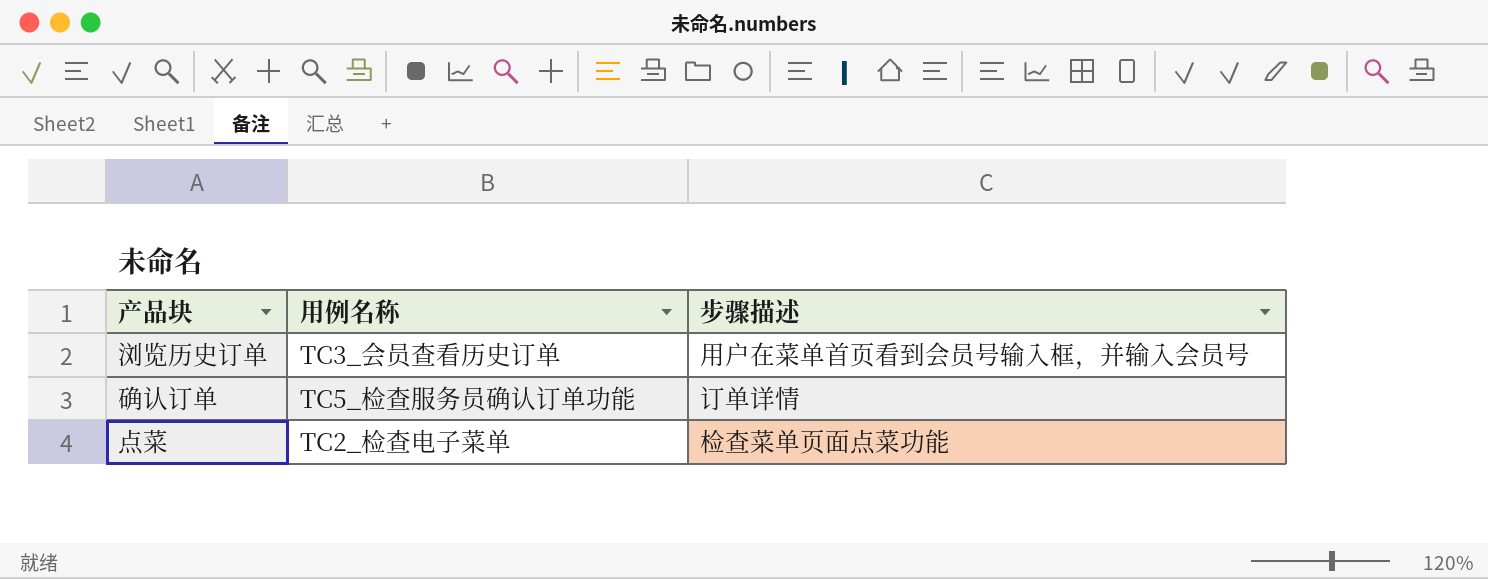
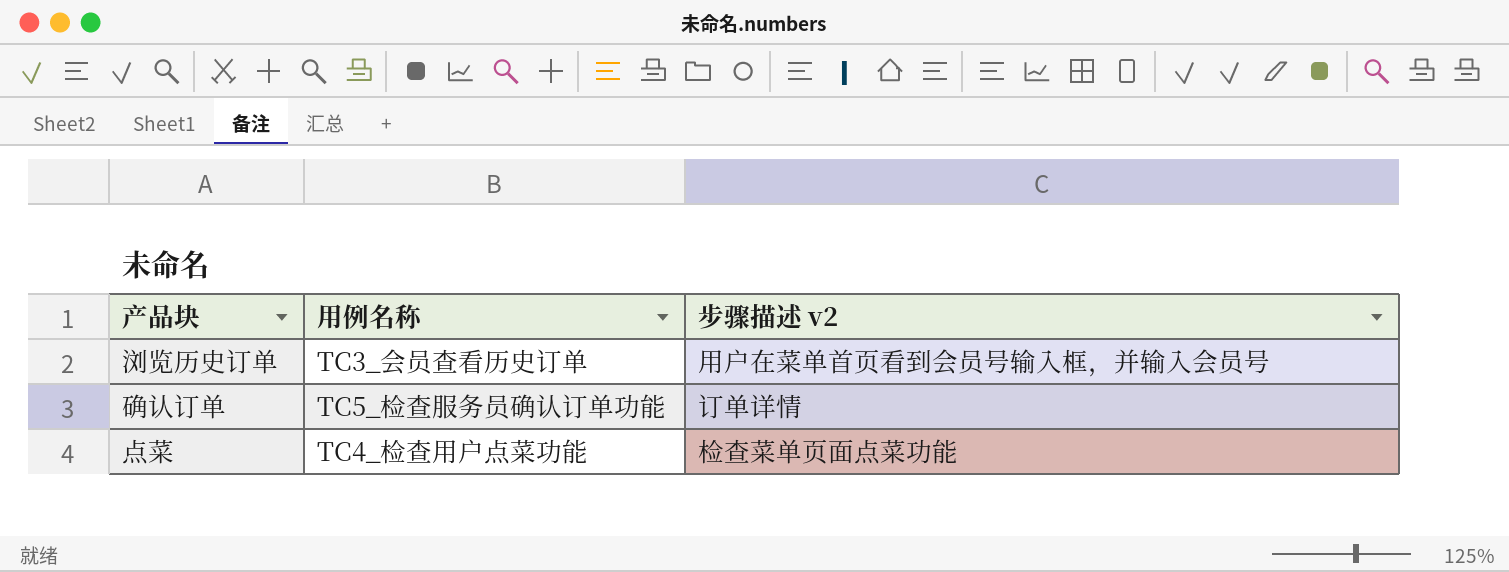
column name: 步骤描述 -> 步骤描述 v2
点菜 | 用例名称: TC2_检查电子菜单 -> TC4_检查用户点菜功能

